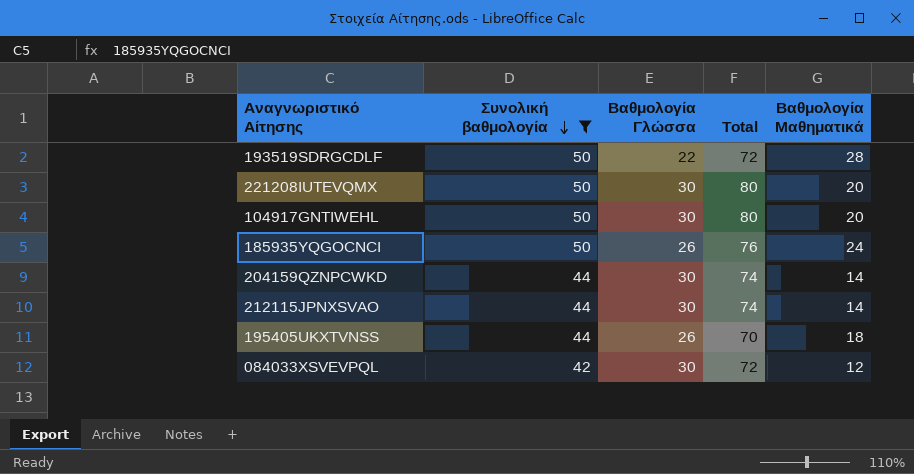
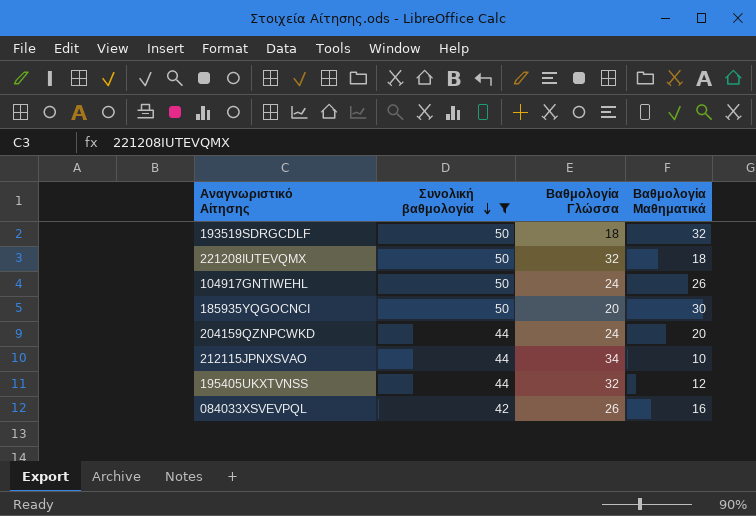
column Total | formula: [Συνολική βαθμολογία] + [Βαθμολογία Γλώσσα] -> none
193519SDRGCDLF | Βαθμολογία Γλώσσα: 22 -> 18
193519SDRGCDLF | Βαθμολογία Μαθηματικά: 28 -> 32
221208IUTEVQMX | Βαθμολογία Γλώσσα: 30 -> 32
221208IUTEVQMX | Βαθμολογία Μαθηματικά: 20 -> 18
104917GNTIWEHL | Βαθμολογία Γλώσσα: 30 -> 24
104917GNTIWEHL | Βαθμολογία Μαθηματικά: 20 -> 26
185935YQGOCNCI | Βαθμολογία Γλώσσα: 26 -> 20
185935YQGOCNCI | Βαθμολογία Μαθηματικά: 24 -> 30
204159QZNPCWKD | Βαθμολογία Γλώσσα: 30 -> 24
204159QZNPCWKD | Βαθμολογία Μαθηματικά: 14 -> 20
212115JPNXSVAO | Βαθμολογία Γλώσσα: 30 -> 34
212115JPNXSVAO | Βαθμολογία Μαθηματικά: 14 -> 10
195405UKXTVNSS | Βαθμολογία Γλώσσα: 26 -> 32
195405UKXTVNSS | Βαθμολογία Μαθηματικά: 18 -> 12
084033XSVEVPQL | Βαθμολογία Γλώσσα: 30 -> 26
084033XSVEVPQL | Βαθμολογία Μαθηματικά: 12 -> 16

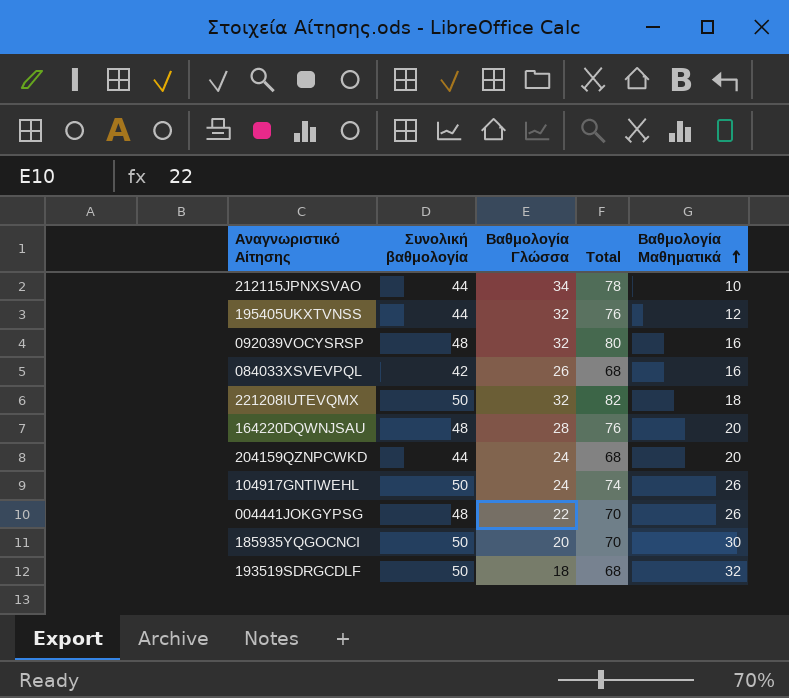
filter: Συνολική βαθμολογία != 48 -> none
row order: Συνολική βαθμολογία descending -> Βαθμολογία Μαθηματικά ascending
column Total | formula: none -> [Συνολική βαθμολογία] + [Βαθμολογία Γλώσσα]

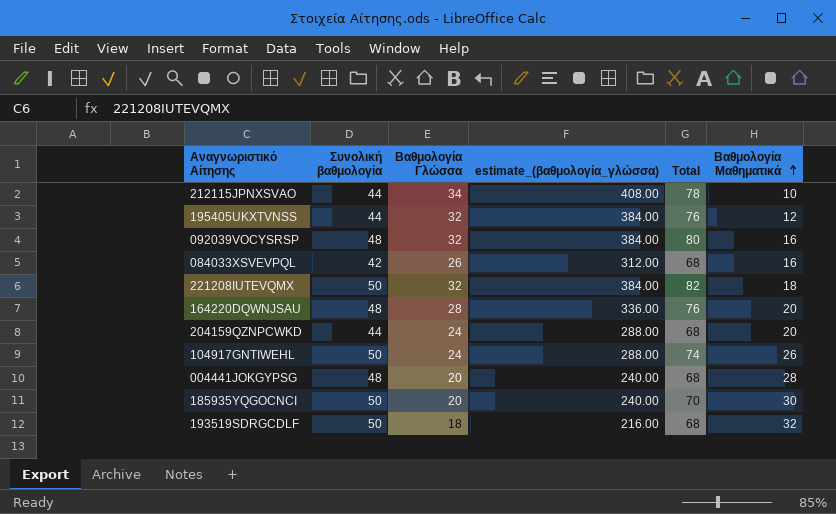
column estimate_(βαθμολογία_γλώσσα) | formula: none -> [Βαθμολογία Γλώσσα] * 12
004441JOKGYPSG | Βαθμολογία Γλώσσα: 22 -> 20
004441JOKGYPSG | Total: 70 -> 68
004441JOKGYPSG | Βαθμολογία Μαθηματικά: 26 -> 28

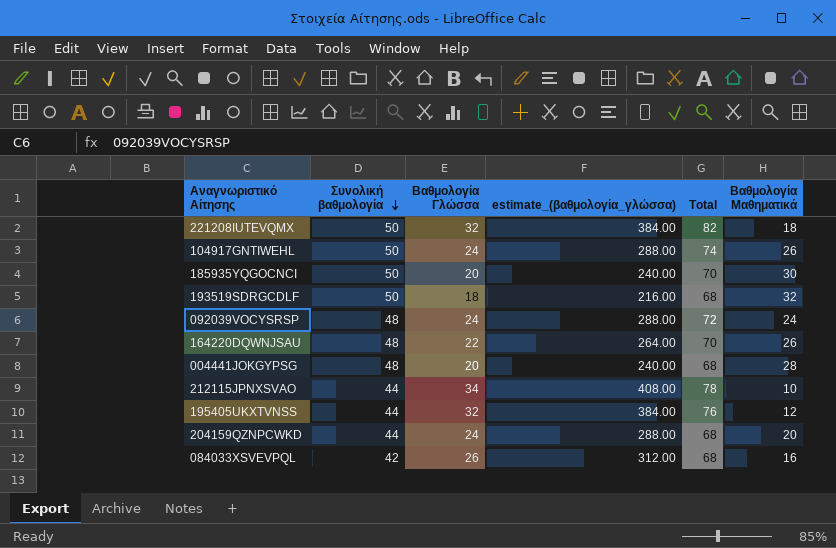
row order: Βαθμολογία Μαθηματικά ascending -> Συνολική βαθμολογία descending
092039VOCYSRSP | Βαθμολογία Γλώσσα: 32 -> 24
092039VOCYSRSP | estimate_(βαθμολογία_γλώσσα): 384.00 -> 288.00
092039VOCYSRSP | Total: 80 -> 72
092039VOCYSRSP | Βαθμολογία Μαθηματικά: 16 -> 24
164220DQWNJSAU | Βαθμολογία Γλώσσα: 28 -> 22
164220DQWNJSAU | estimate_(βαθμολογία_γλώσσα): 336.00 -> 264.00
164220DQWNJSAU | Total: 76 -> 70
164220DQWNJSAU | Βαθμολογία Μαθηματικά: 20 -> 26

